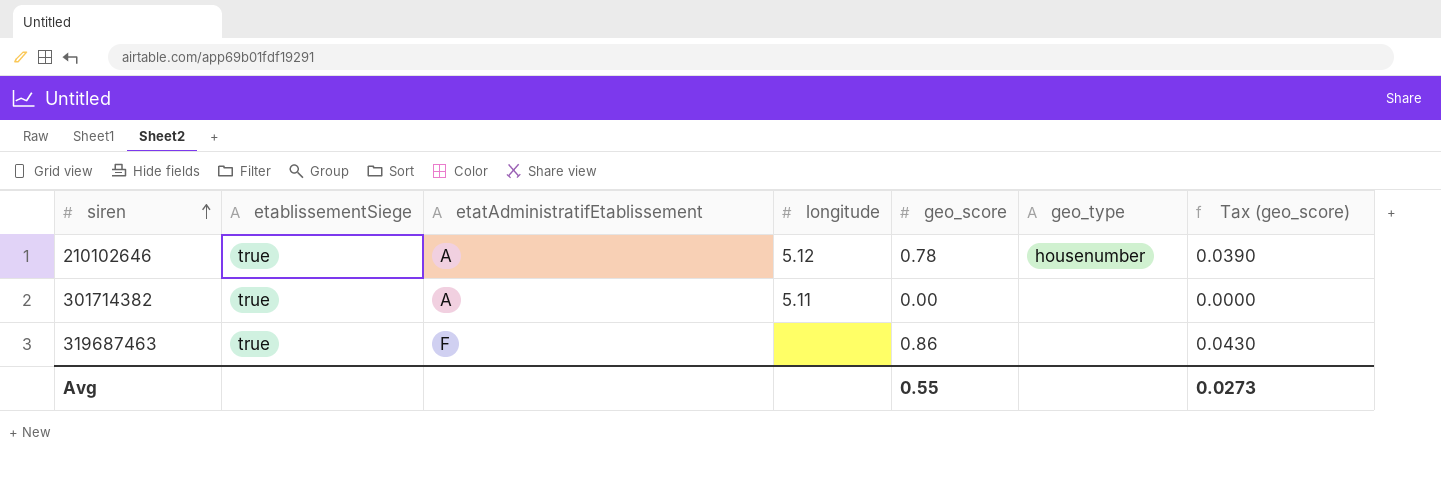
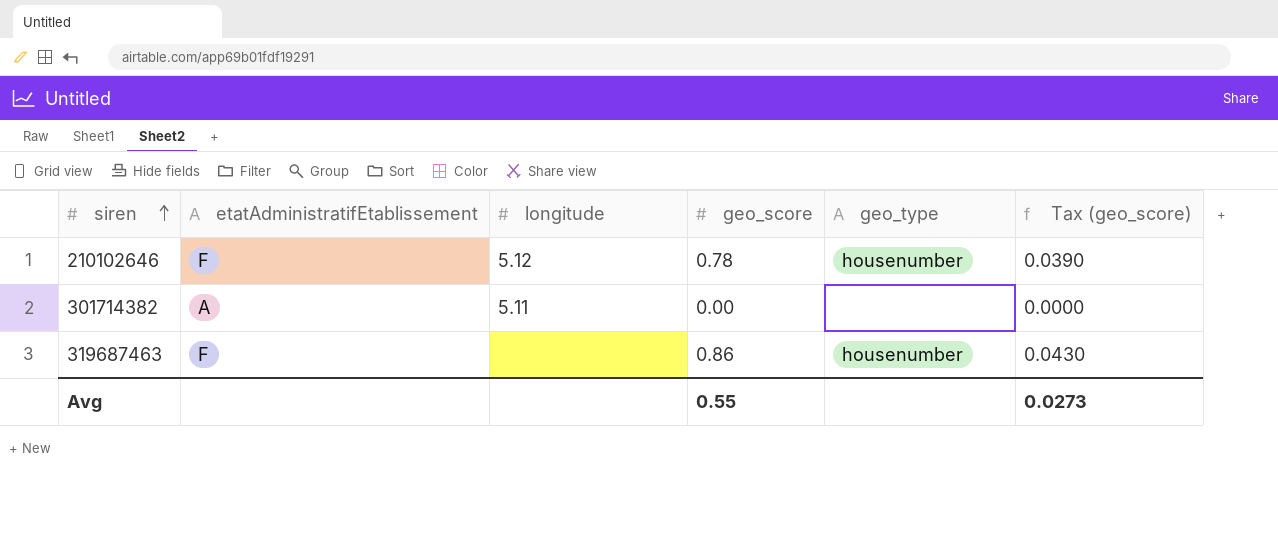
column etablissementSiege | position: 2 -> none
210102646 | etatAdministratifEtablissement: A -> F
319687463 | geo_type: none -> housenumber

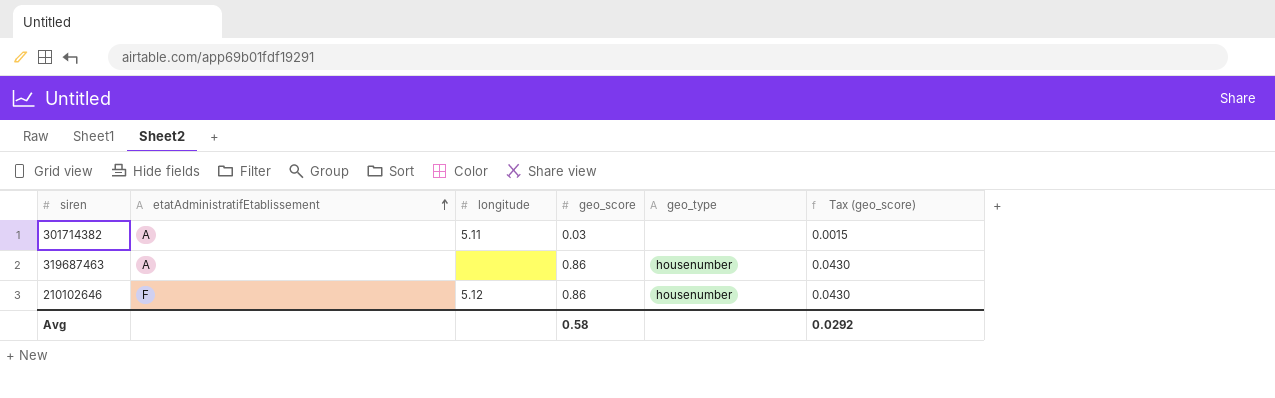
row order: siren ascending -> etatAdministratifEtablissement ascending
301714382 | geo_score: 0.00 -> 0.03
301714382 | Tax (geo_score): 0.0000 -> 0.0015
319687463 | etatAdministratifEtablissement: F -> A
210102646 | geo_score: 0.78 -> 0.86
210102646 | Tax (geo_score): 0.0390 -> 0.0430
Avg | geo_score: 0.55 -> 0.58
Avg | Tax (geo_score): 0.0273 -> 0.0292

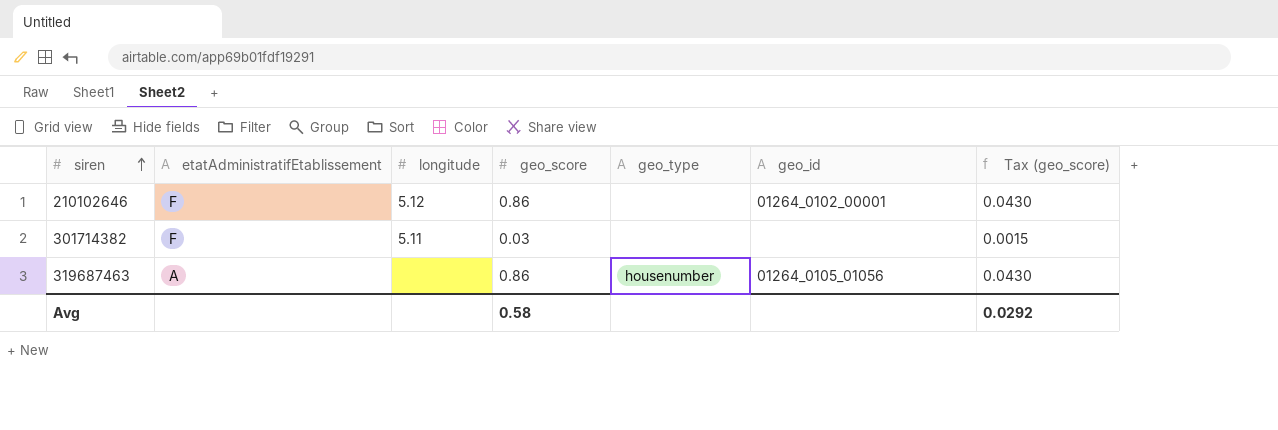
row order: etatAdministratifEtablissement ascending -> siren ascending
column geo_id | position: none -> 6
210102646 | geo_type: housenumber -> none
301714382 | etatAdministratifEtablissement: A -> F

